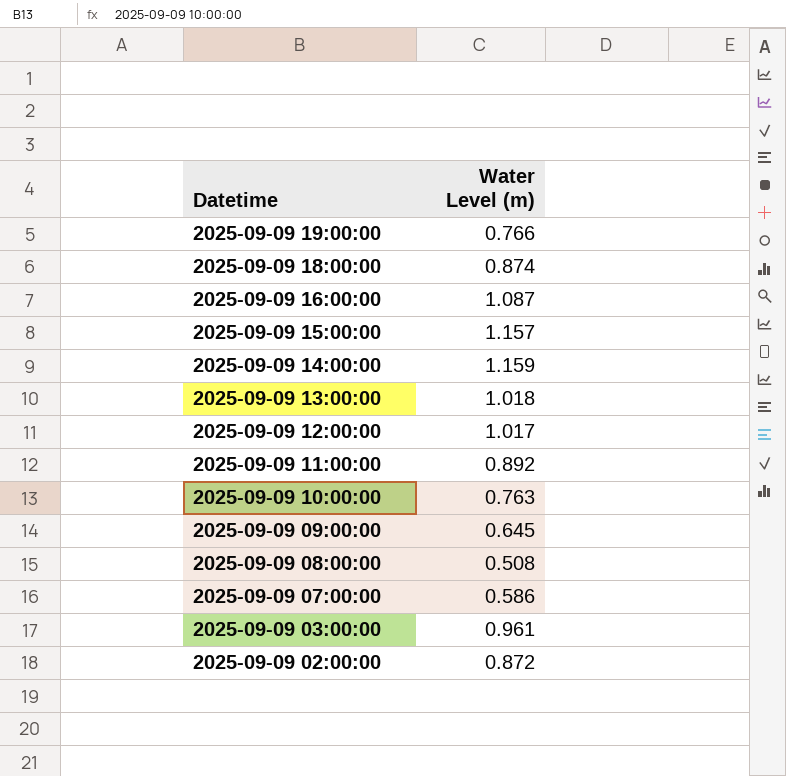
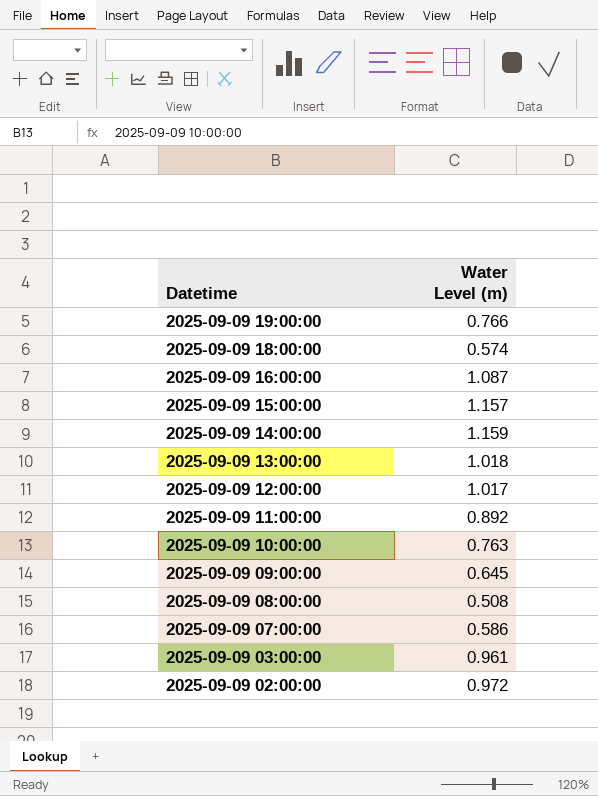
2025-09-09 18:00:00 | Water Level (m): 0.874 -> 0.574
2025-09-09 02:00:00 | Water Level (m): 0.872 -> 0.972

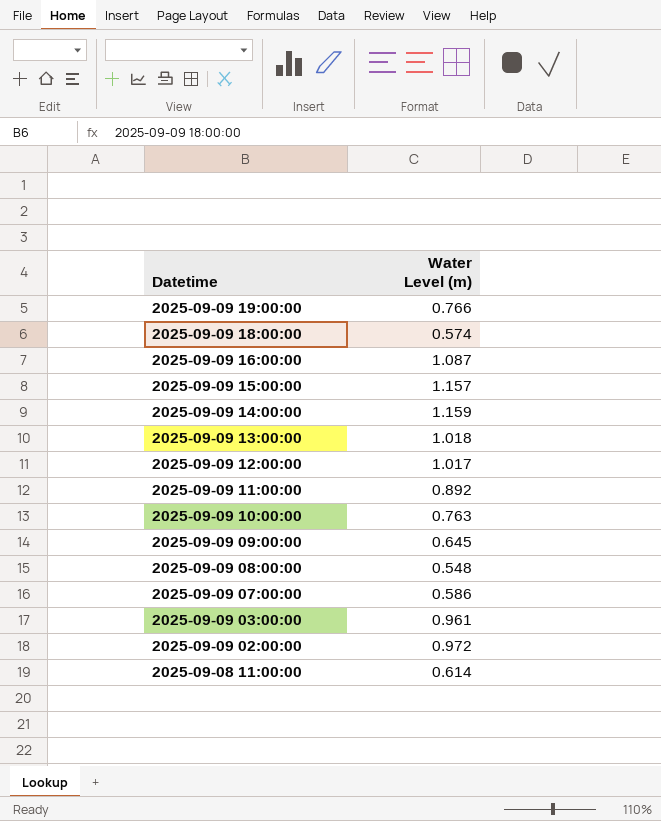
2025-09-09 08:00:00 | Water Level (m): 0.508 -> 0.548
row 2025-09-08 11:00:00: none -> 0.614

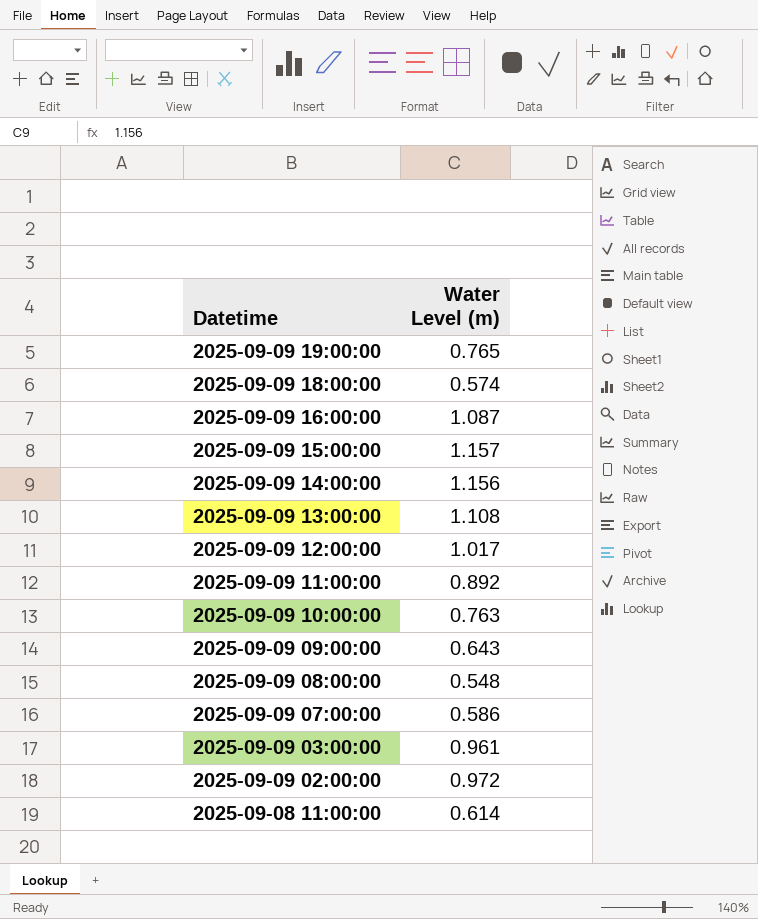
2025-09-09 19:00:00 | Water Level (m): 0.766 -> 0.765
2025-09-09 14:00:00 | Water Level (m): 1.159 -> 1.156
2025-09-09 13:00:00 | Water Level (m): 1.018 -> 1.108
2025-09-09 09:00:00 | Water Level (m): 0.645 -> 0.643

